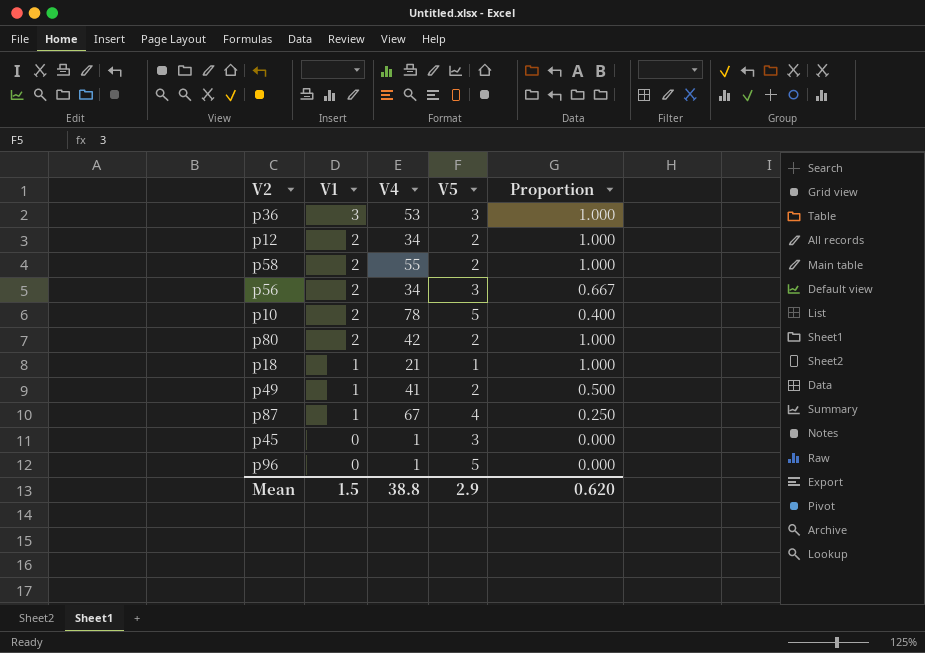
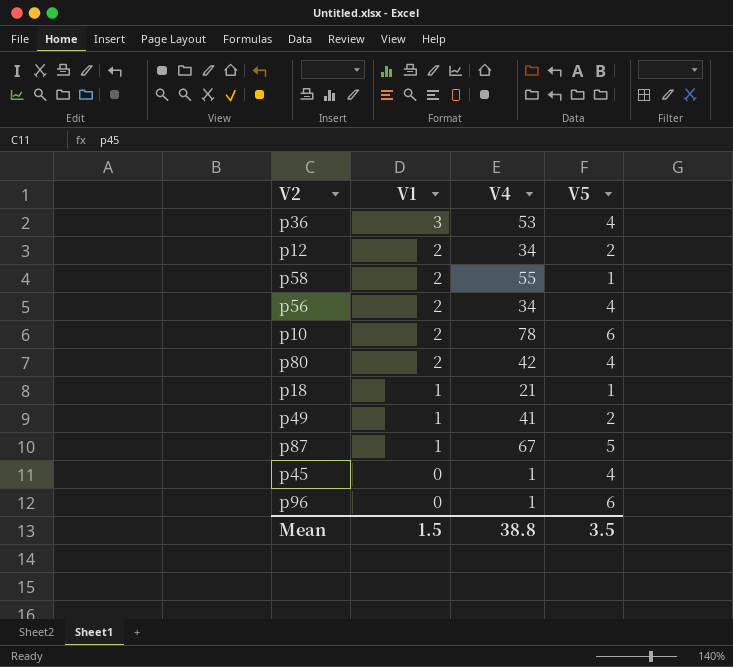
column Proportion | formula: [V1] / [V5] -> none
p36 | V5: 3 -> 4
p58 | V5: 2 -> 1
p56 | V5: 3 -> 4
p10 | V5: 5 -> 6
p80 | V5: 2 -> 4
p87 | V5: 4 -> 5
p45 | V5: 3 -> 4
p96 | V5: 5 -> 6
Mean | V5: 2.9 -> 3.5

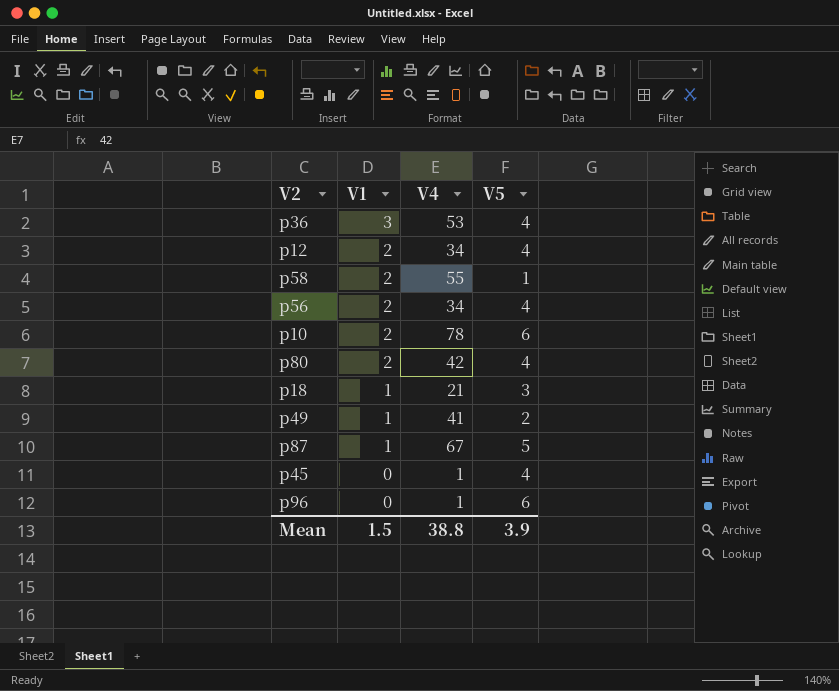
p12 | V5: 2 -> 4
p18 | V5: 1 -> 3
Mean | V5: 3.5 -> 3.9

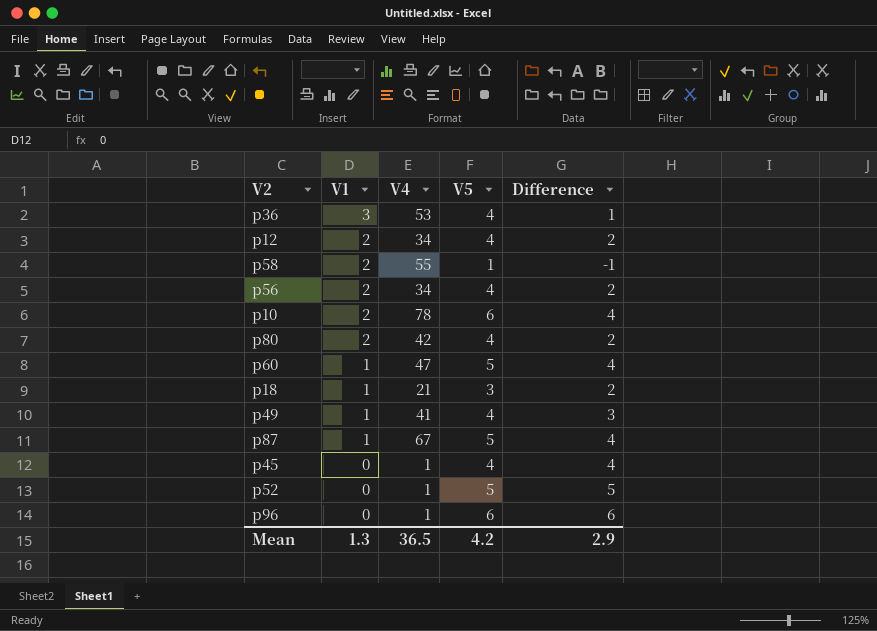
column Difference | formula: none -> [V5] - [V1]
row p60: none -> 1 | 47 | 5 | 4
p49 | V5: 2 -> 4
row p52: none -> 0 | 1 | 5 | 5
Mean | V1: 1.5 -> 1.3
Mean | V4: 38.8 -> 36.5
Mean | V5: 3.9 -> 4.2

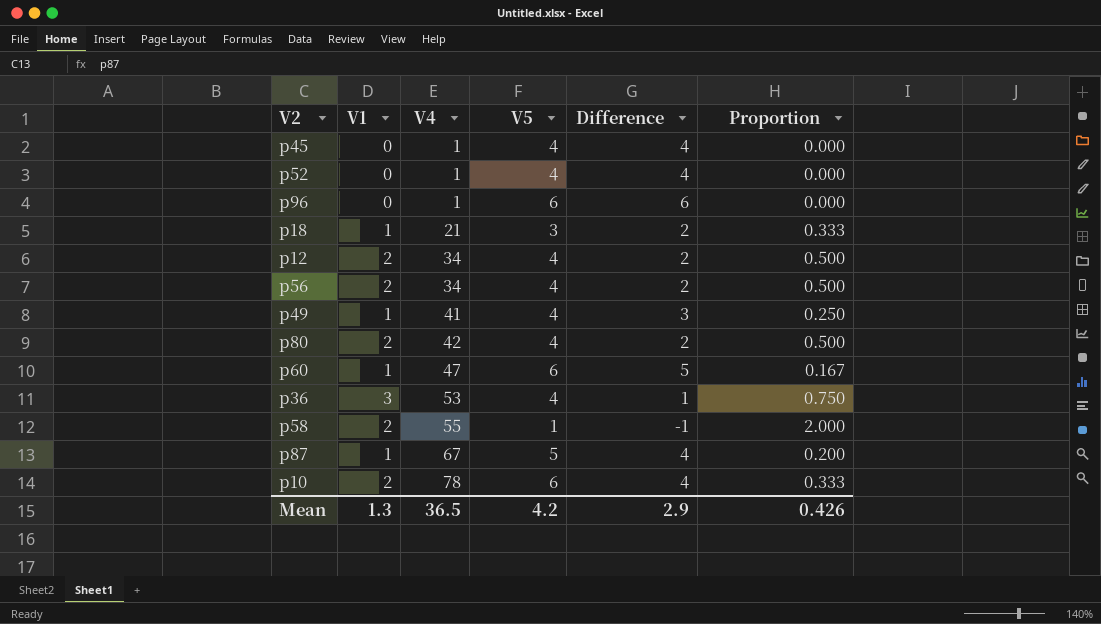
row order: V1 descending -> V4 ascending
column Proportion | formula: none -> [V1] / [V5]
p52 | V5: 5 -> 4
p52 | Difference: 5 -> 4
p60 | V5: 5 -> 6
p60 | Difference: 4 -> 5

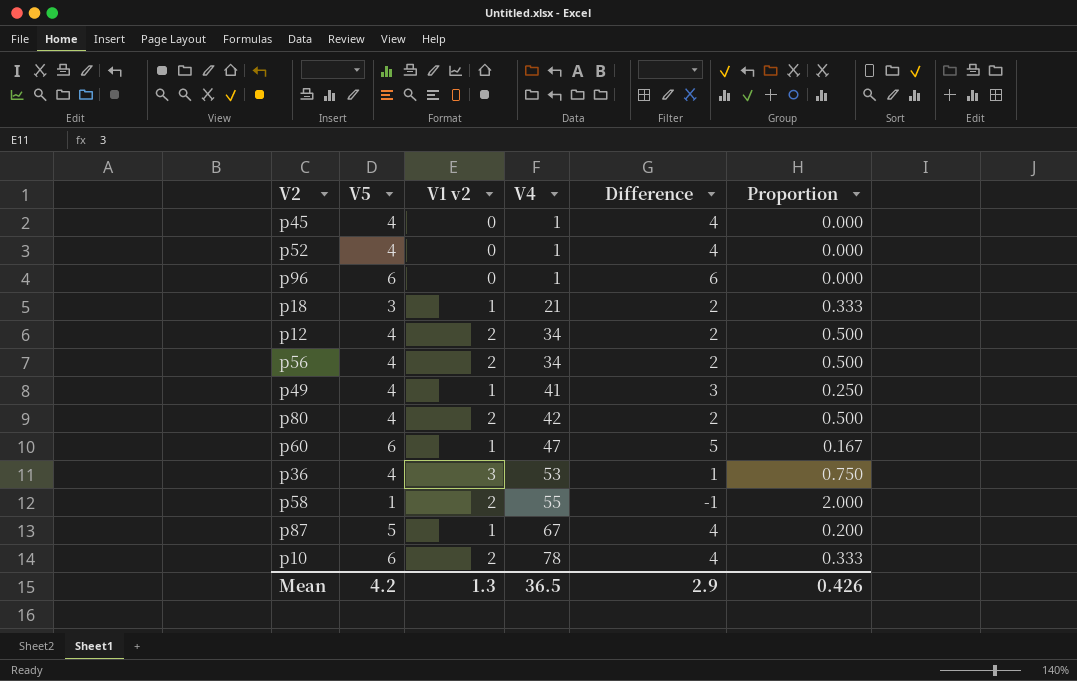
column V5 | position: 4 -> 2
column name: V1 -> V1 v2

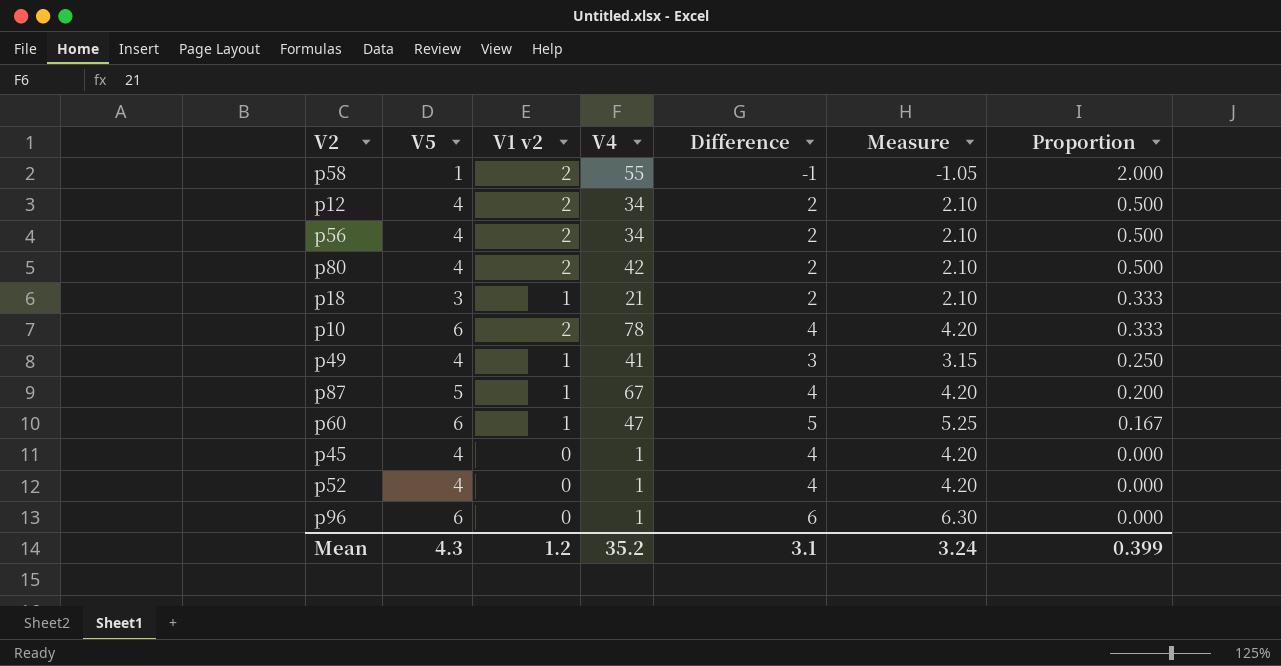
row order: V4 ascending -> Proportion descending
column Measure | formula: none -> [Difference] * 1.05
row p36: 4 | 3 | 53 | 1 | 0.750 -> none
Mean | V5: 4.2 -> 4.3
Mean | V1 v2: 1.3 -> 1.2
Mean | V4: 36.5 -> 35.2
Mean | Difference: 2.9 -> 3.1
Mean | Proportion: 0.426 -> 0.399

